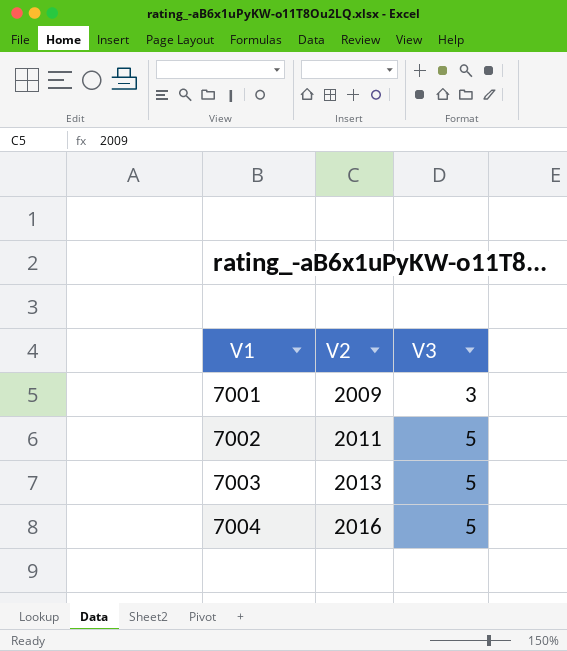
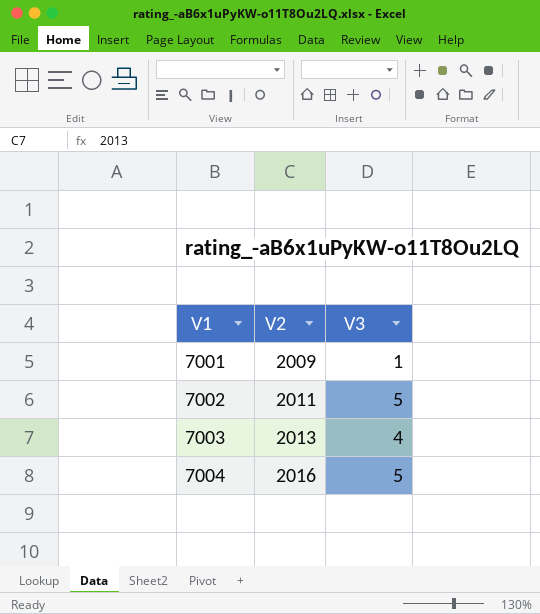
7001 | V3: 3 -> 1
7003 | V3: 5 -> 4

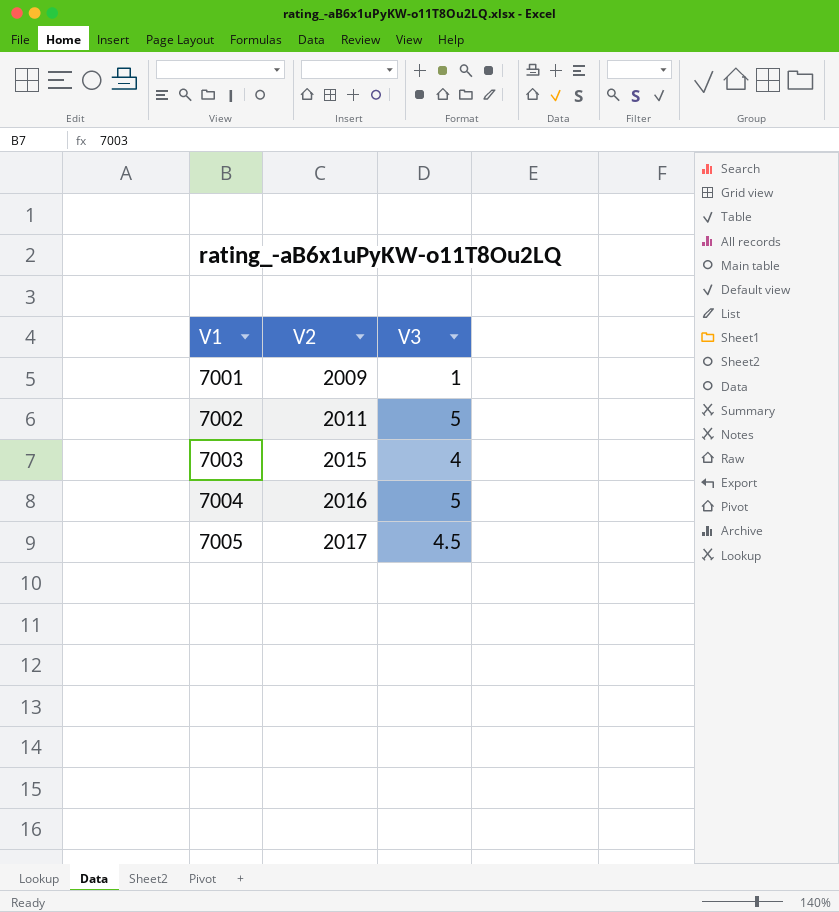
7003 | V2: 2013 -> 2015
row 7005: none -> 2017 | 4.5

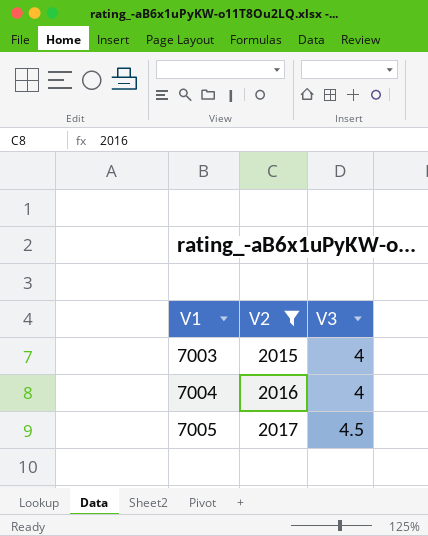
filter: none -> V2 >= 2015
7004 | V3: 5 -> 4

